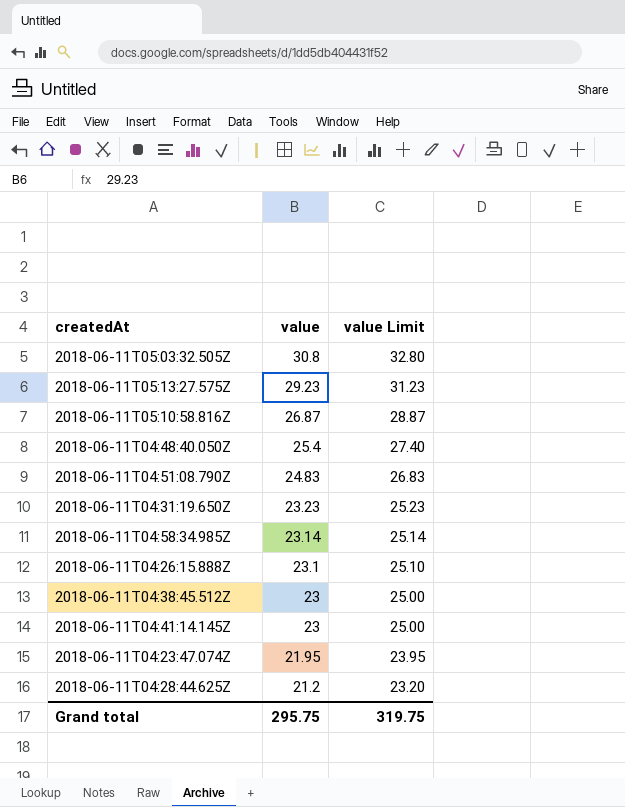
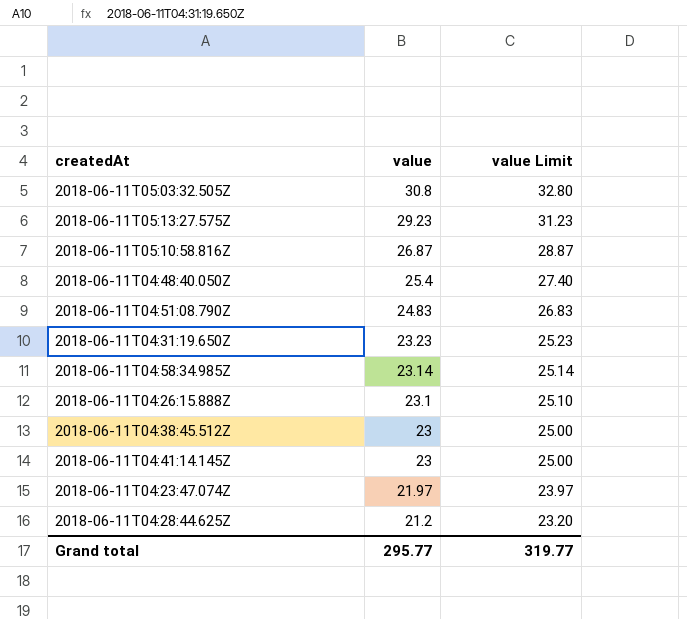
2018-06-11T04:23:47.074Z | value: 21.95 -> 21.97
2018-06-11T04:23:47.074Z | value Limit: 23.95 -> 23.97
Grand total | value: 295.75 -> 295.77
Grand total | value Limit: 319.75 -> 319.77

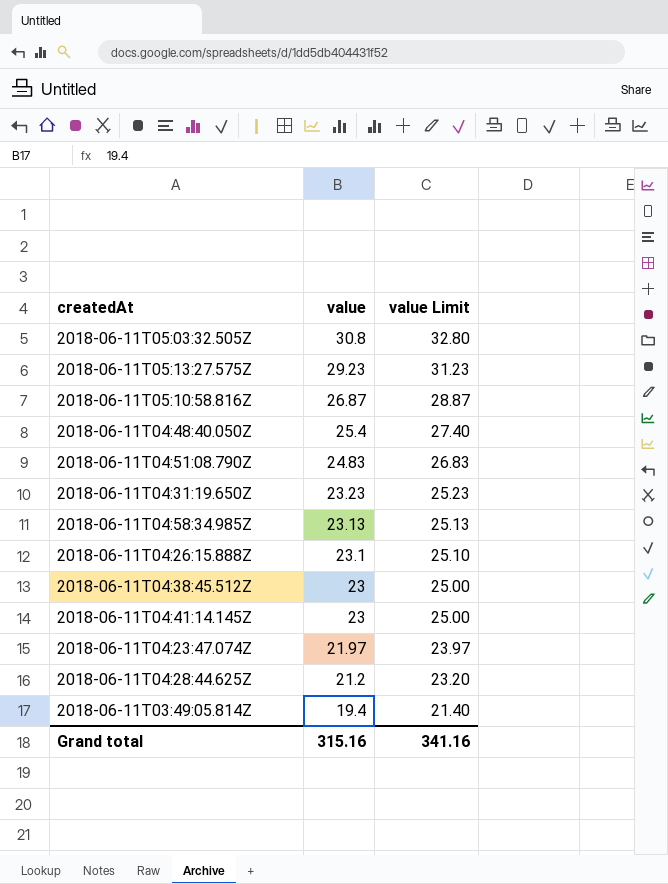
2018-06-11T04:58:34.985Z | value: 23.14 -> 23.13
2018-06-11T04:58:34.985Z | value Limit: 25.14 -> 25.13
row 2018-06-11T03:49:05.814Z: none -> 19.4 | 21.40
Grand total | value: 295.77 -> 315.16
Grand total | value Limit: 319.77 -> 341.16

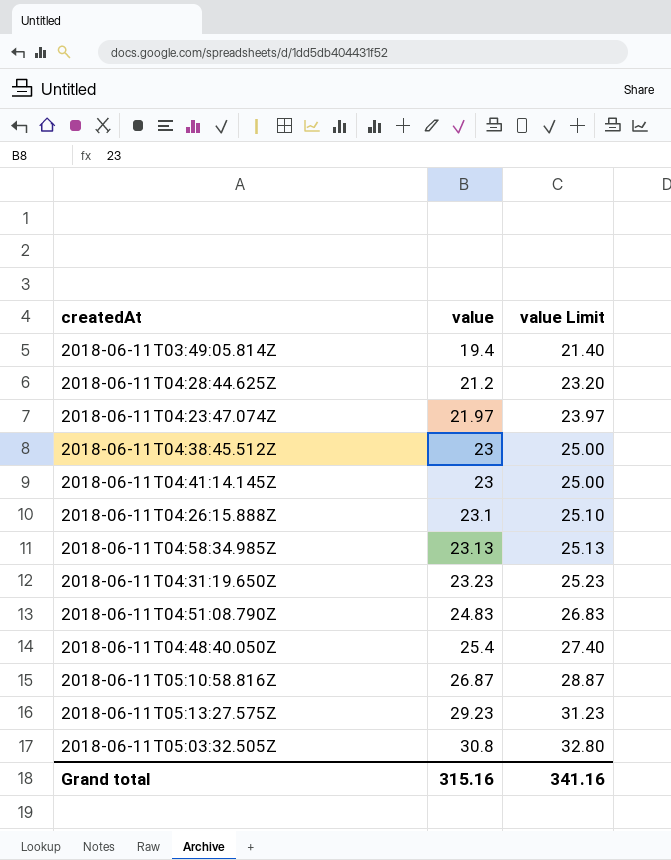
row order: value descending -> value ascending

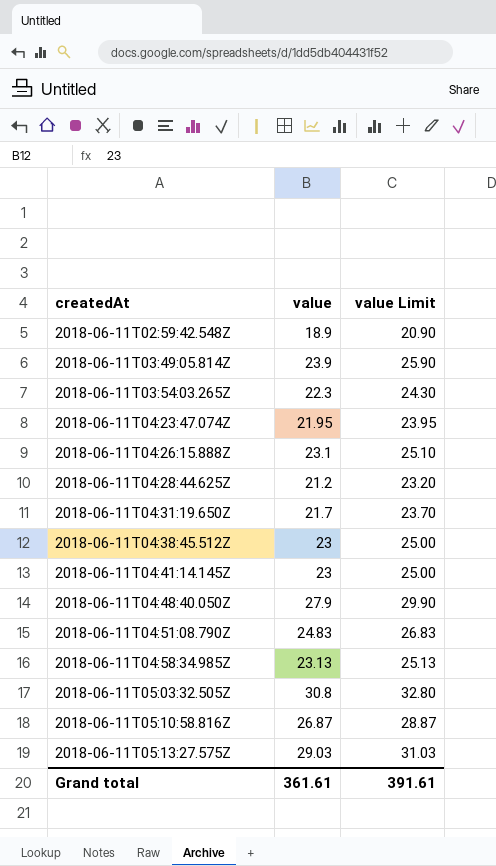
row order: value ascending -> createdAt ascending
row 2018-06-11T02:59:42.548Z: none -> 18.9 | 20.90
2018-06-11T03:49:05.814Z | value: 19.4 -> 23.9
2018-06-11T03:49:05.814Z | value Limit: 21.40 -> 25.90
row 2018-06-11T03:54:03.265Z: none -> 22.3 | 24.30
2018-06-11T04:23:47.074Z | value: 21.97 -> 21.95
2018-06-11T04:23:47.074Z | value Limit: 23.97 -> 23.95
2018-06-11T04:31:19.650Z | value: 23.23 -> 21.7
2018-06-11T04:31:19.650Z | value Limit: 25.23 -> 23.70
2018-06-11T04:48:40.050Z | value: 25.4 -> 27.9
2018-06-11T04:48:40.050Z | value Limit: 27.40 -> 29.90
2018-06-11T05:13:27.575Z | value: 29.23 -> 29.03
2018-06-11T05:13:27.575Z | value Limit: 31.23 -> 31.03
Grand total | value: 315.16 -> 361.61
Grand total | value Limit: 341.16 -> 391.61

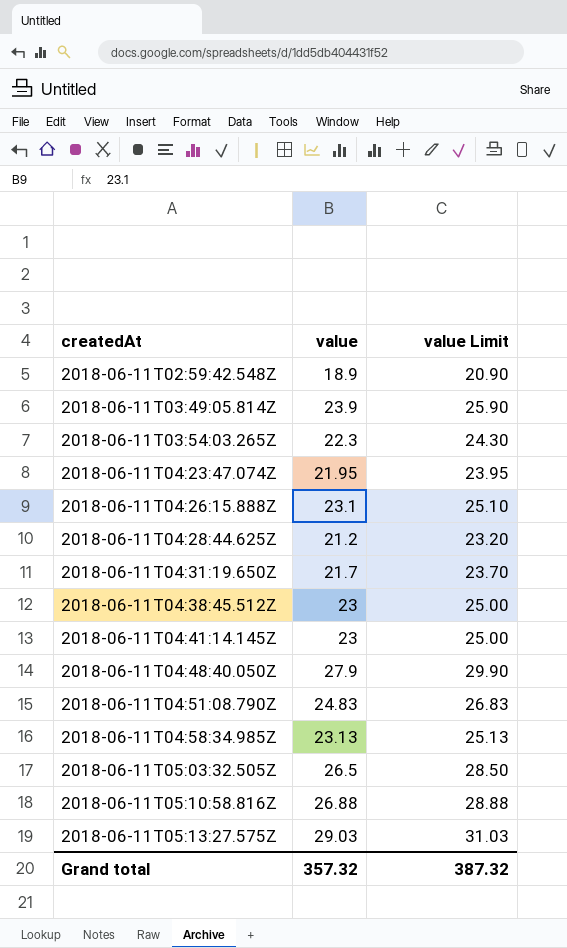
2018-06-11T05:03:32.505Z | value: 30.8 -> 26.5
2018-06-11T05:03:32.505Z | value Limit: 32.80 -> 28.50
2018-06-11T05:10:58.816Z | value: 26.87 -> 26.88
2018-06-11T05:10:58.816Z | value Limit: 28.87 -> 28.88
Grand total | value: 361.61 -> 357.32
Grand total | value Limit: 391.61 -> 387.32

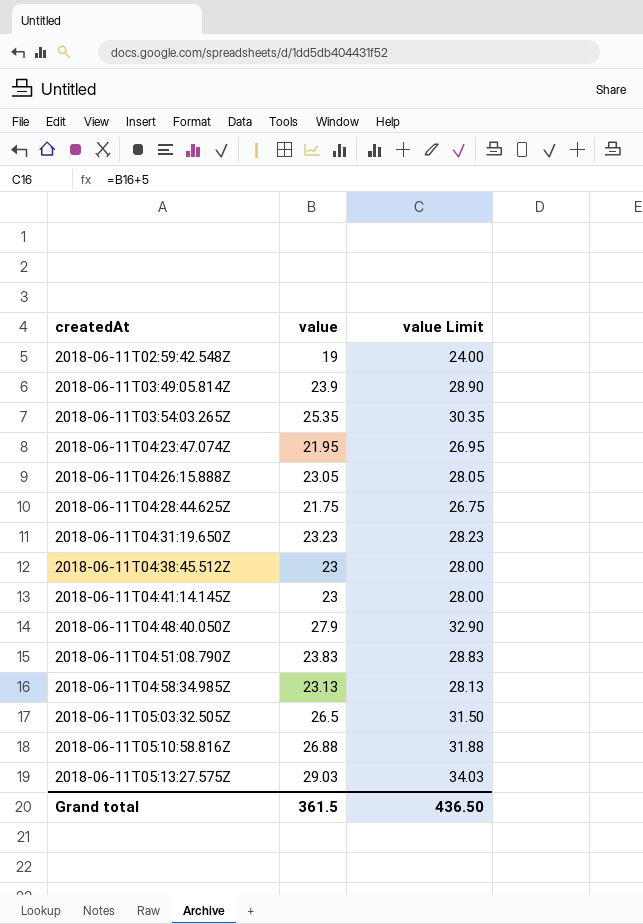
column value Limit | formula: [value] + 2 -> [value] + 5
2018-06-11T02:59:42.548Z | value: 18.9 -> 19
2018-06-11T03:54:03.265Z | value: 22.3 -> 25.35
2018-06-11T04:26:15.888Z | value: 23.1 -> 23.05
2018-06-11T04:28:44.625Z | value: 21.2 -> 21.75
2018-06-11T04:31:19.650Z | value: 21.7 -> 23.23
2018-06-11T04:51:08.790Z | value: 24.83 -> 23.83
Grand total | value: 357.32 -> 361.5
Grand total | value Limit: 387.32 -> 436.50

